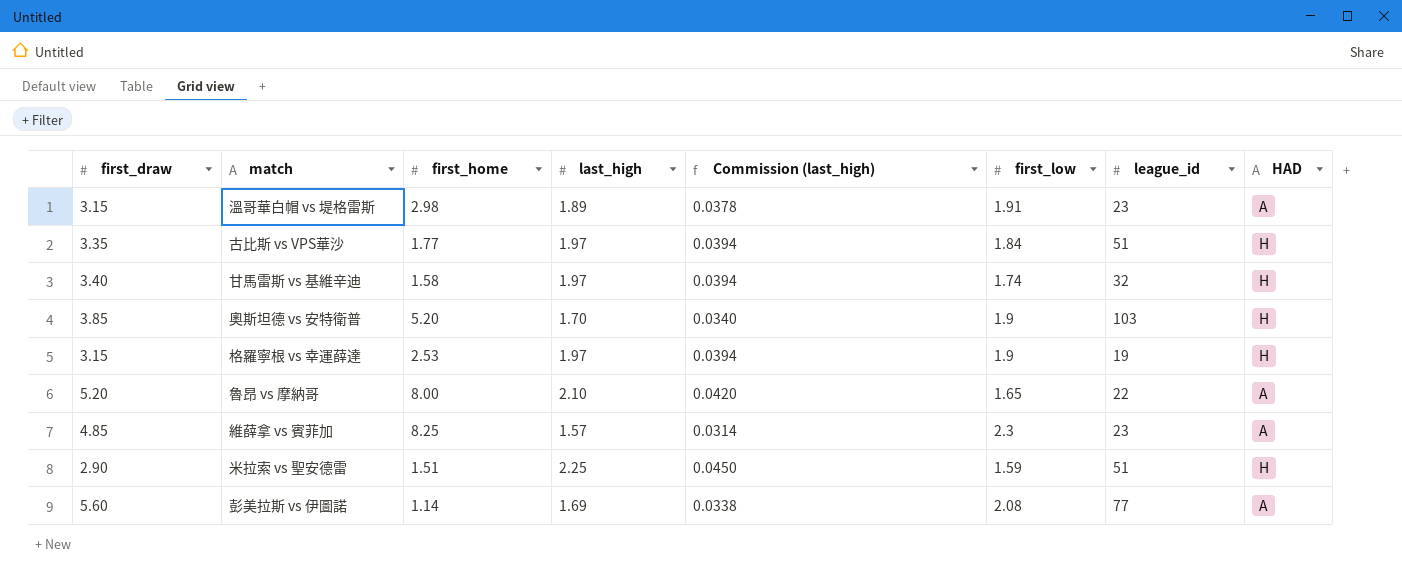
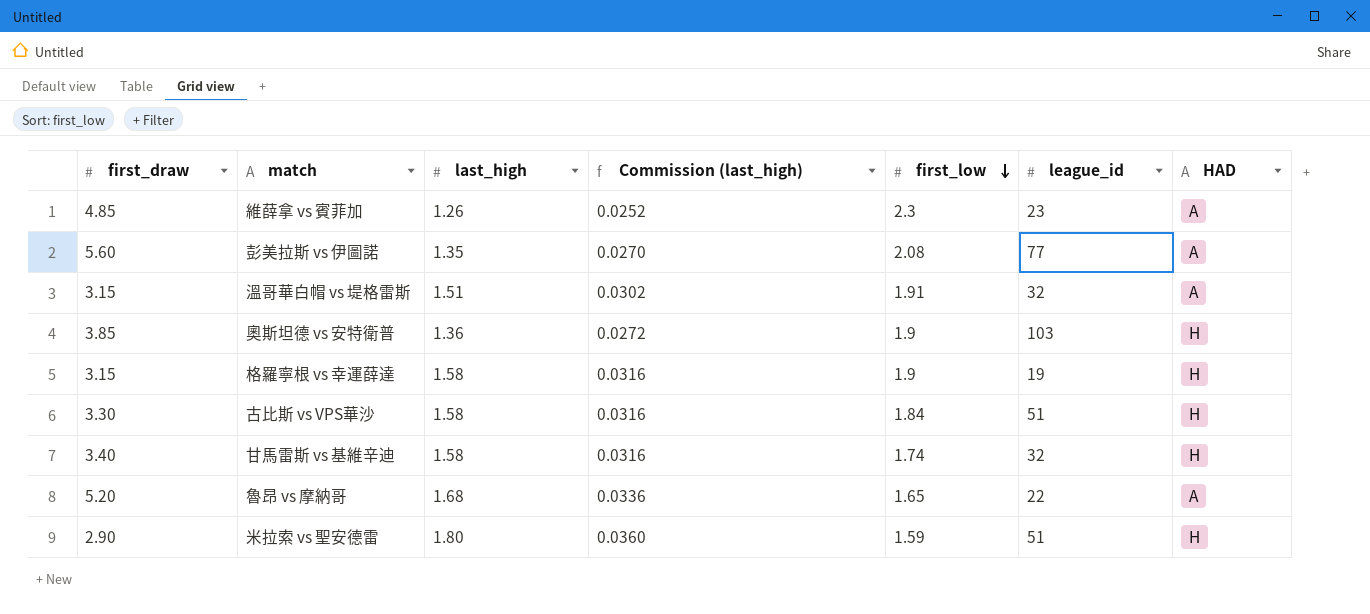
row order: none -> first_low descending
column first_home | position: 3 -> none
維薛拿 vs 賓菲加 | last_high: 1.57 -> 1.26
維薛拿 vs 賓菲加 | Commission (last_high): 0.0314 -> 0.0252
彭美拉斯 vs 伊圖諾 | last_high: 1.69 -> 1.35
彭美拉斯 vs 伊圖諾 | Commission (last_high): 0.0338 -> 0.0270
溫哥華白帽 vs 堤格雷斯 | last_high: 1.89 -> 1.51
溫哥華白帽 vs 堤格雷斯 | Commission (last_high): 0.0378 -> 0.0302
溫哥華白帽 vs 堤格雷斯 | league_id: 23 -> 32
奧斯坦德 vs 安特衛普 | last_high: 1.70 -> 1.36
奧斯坦德 vs 安特衛普 | Commission (last_high): 0.0340 -> 0.0272
格羅寧根 vs 幸運薛達 | last_high: 1.97 -> 1.58
格羅寧根 vs 幸運薛達 | Commission (last_high): 0.0394 -> 0.0316
古比斯 vs VPS華沙 | first_draw: 3.35 -> 3.30
古比斯 vs VPS華沙 | last_high: 1.97 -> 1.58
古比斯 vs VPS華沙 | Commission (last_high): 0.0394 -> 0.0316
甘馬雷斯 vs 基維辛迪 | last_high: 1.97 -> 1.58
甘馬雷斯 vs 基維辛迪 | Commission (last_high): 0.0394 -> 0.0316
魯昂 vs 摩納哥 | last_high: 2.10 -> 1.68
魯昂 vs 摩納哥 | Commission (last_high): 0.0420 -> 0.0336
米拉索 vs 聖安德雷 | last_high: 2.25 -> 1.80
米拉索 vs 聖安德雷 | Commission (last_high): 0.0450 -> 0.0360

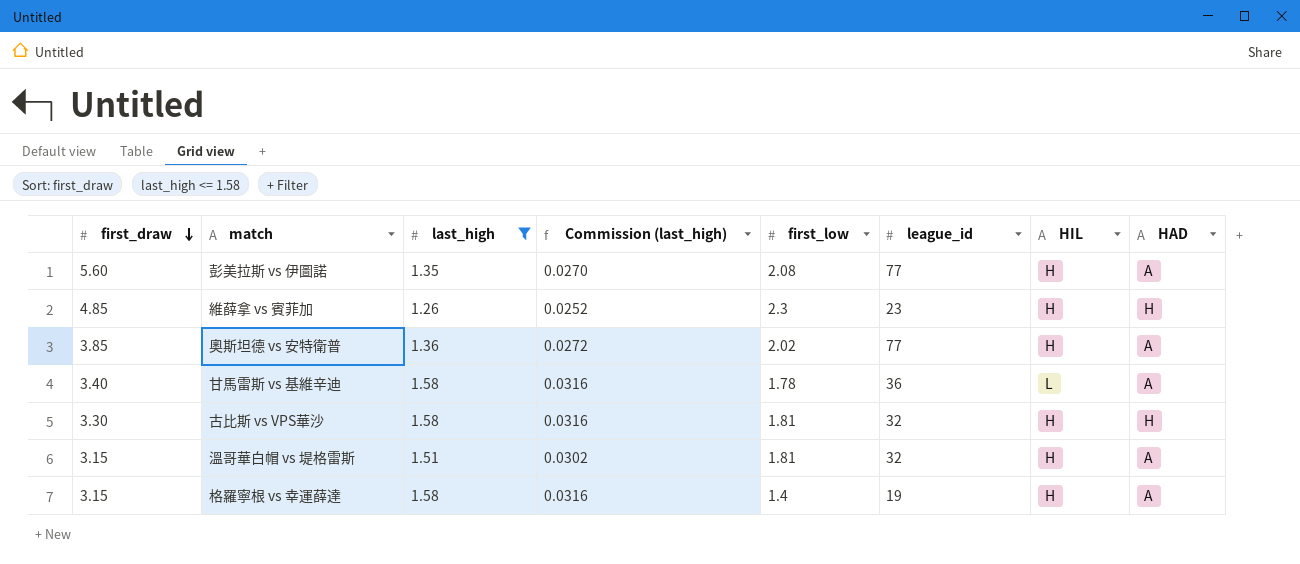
filter: none -> last_high <= 1.58
row order: first_low descending -> first_draw descending
column HIL | position: none -> 7
維薛拿 vs 賓菲加 | HAD: A -> H
奧斯坦德 vs 安特衛普 | first_low: 1.9 -> 2.02
奧斯坦德 vs 安特衛普 | league_id: 103 -> 77
奧斯坦德 vs 安特衛普 | HAD: H -> A
甘馬雷斯 vs 基維辛迪 | first_low: 1.74 -> 1.78
甘馬雷斯 vs 基維辛迪 | league_id: 32 -> 36
甘馬雷斯 vs 基維辛迪 | HAD: H -> A
古比斯 vs VPS華沙 | first_low: 1.84 -> 1.81
古比斯 vs VPS華沙 | league_id: 51 -> 32
溫哥華白帽 vs 堤格雷斯 | first_low: 1.91 -> 1.81
格羅寧根 vs 幸運薛達 | first_low: 1.9 -> 1.4
格羅寧根 vs 幸運薛達 | HAD: H -> A

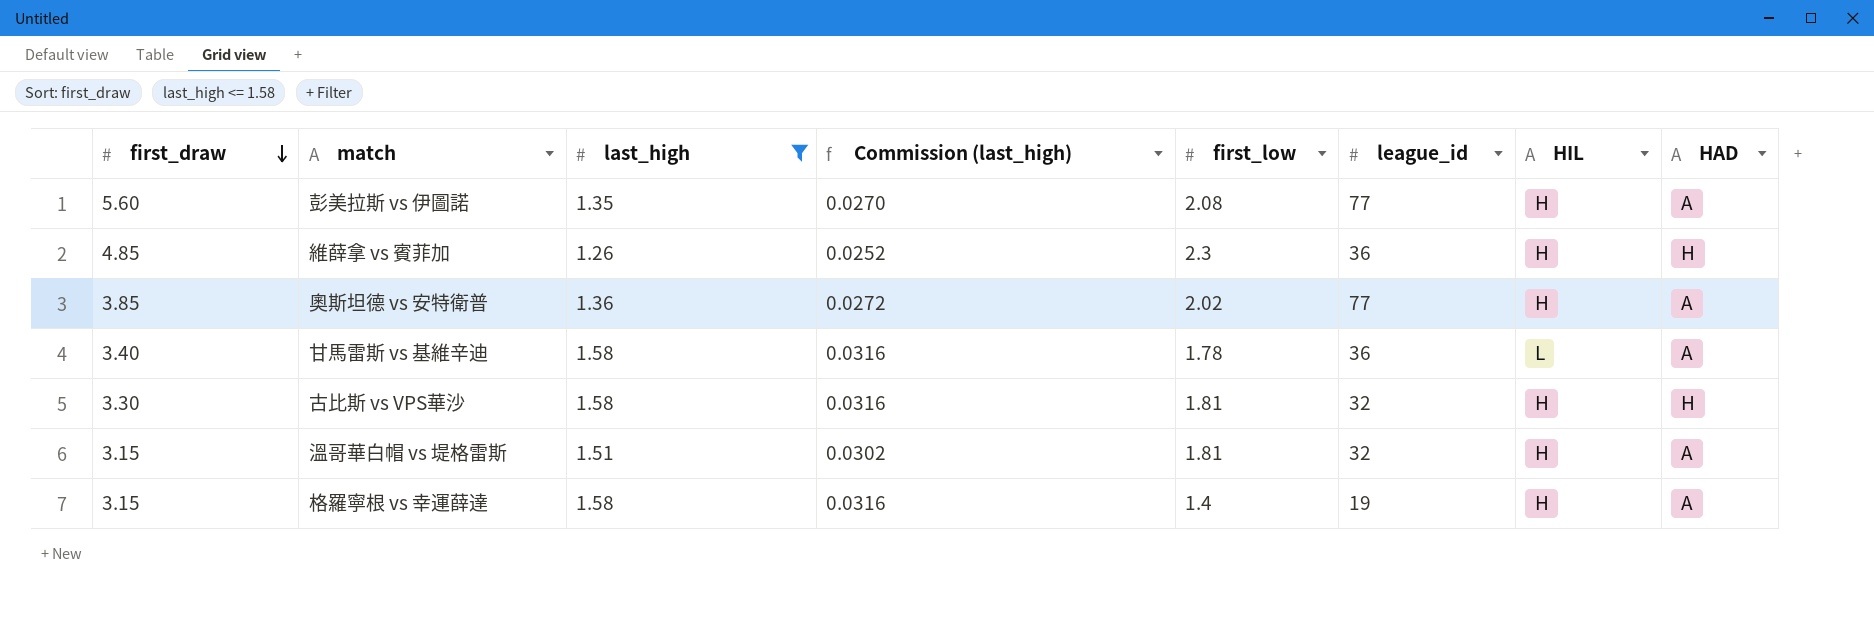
維薛拿 vs 賓菲加 | league_id: 23 -> 36

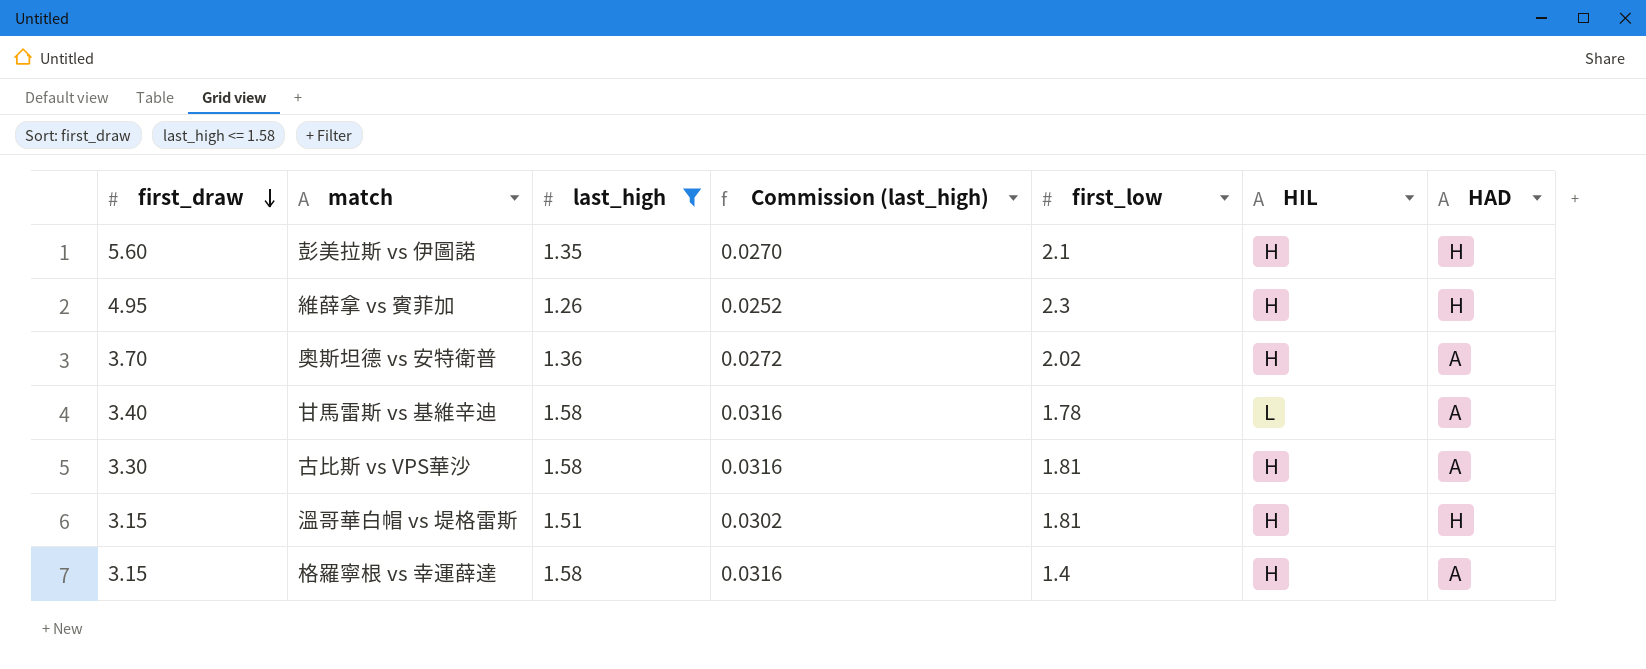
column league_id | position: 6 -> none
彭美拉斯 vs 伊圖諾 | first_low: 2.08 -> 2.1
彭美拉斯 vs 伊圖諾 | HAD: A -> H
維薛拿 vs 賓菲加 | first_draw: 4.85 -> 4.95
奧斯坦德 vs 安特衛普 | first_draw: 3.85 -> 3.70
古比斯 vs VPS華沙 | HAD: H -> A
溫哥華白帽 vs 堤格雷斯 | HAD: A -> H

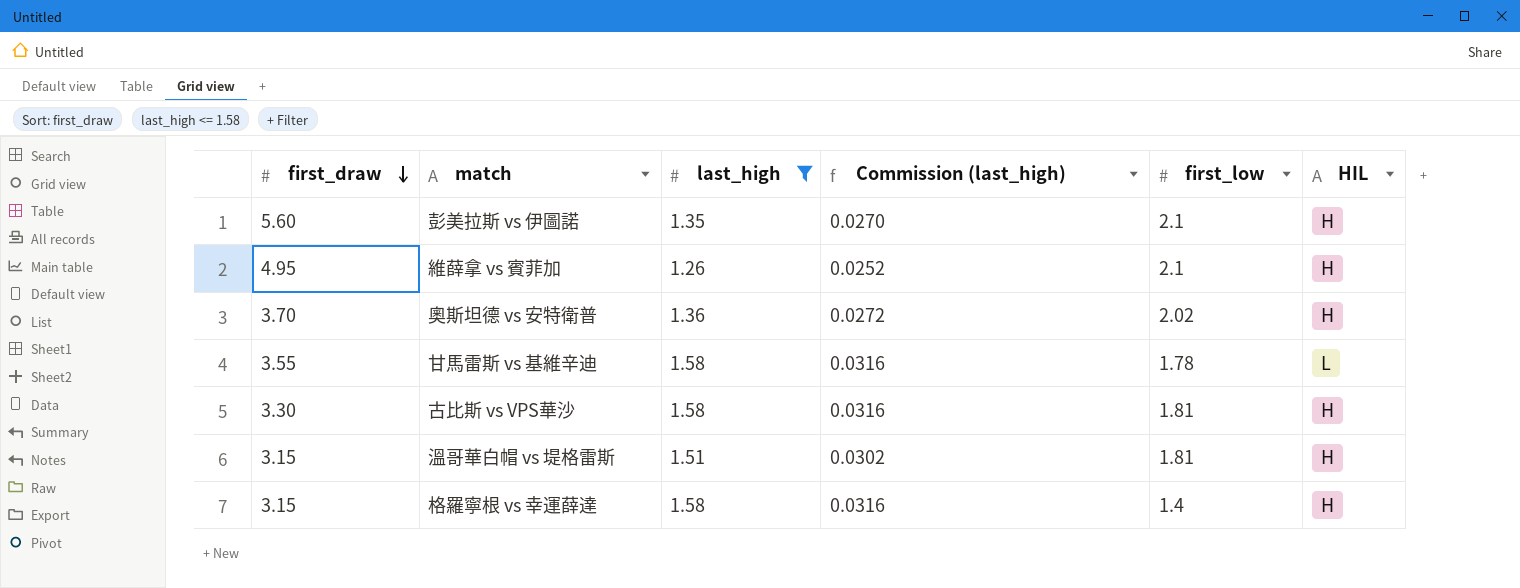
column HAD | position: 7 -> none
維薛拿 vs 賓菲加 | first_low: 2.3 -> 2.1
甘馬雷斯 vs 基維辛迪 | first_draw: 3.40 -> 3.55

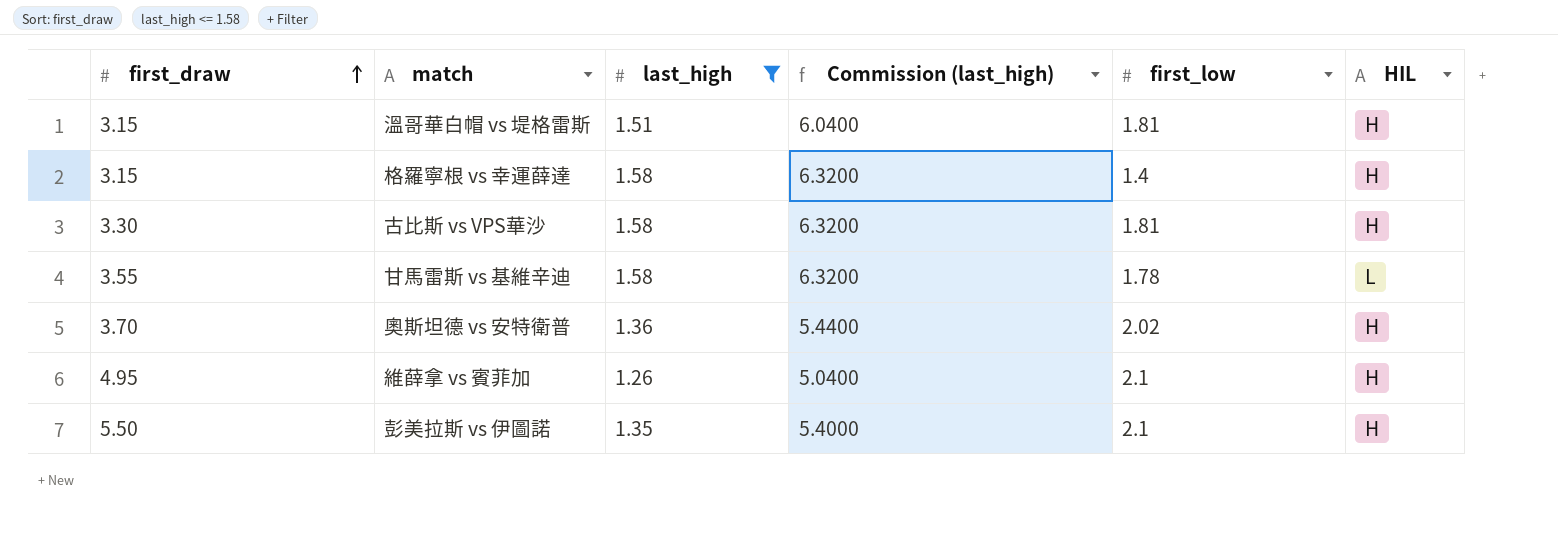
row order: first_draw descending -> first_draw ascending
column Commission (last_high) | formula: [last_high] * 0.02 -> [last_high] * 4
彭美拉斯 vs 伊圖諾 | first_draw: 5.60 -> 5.50

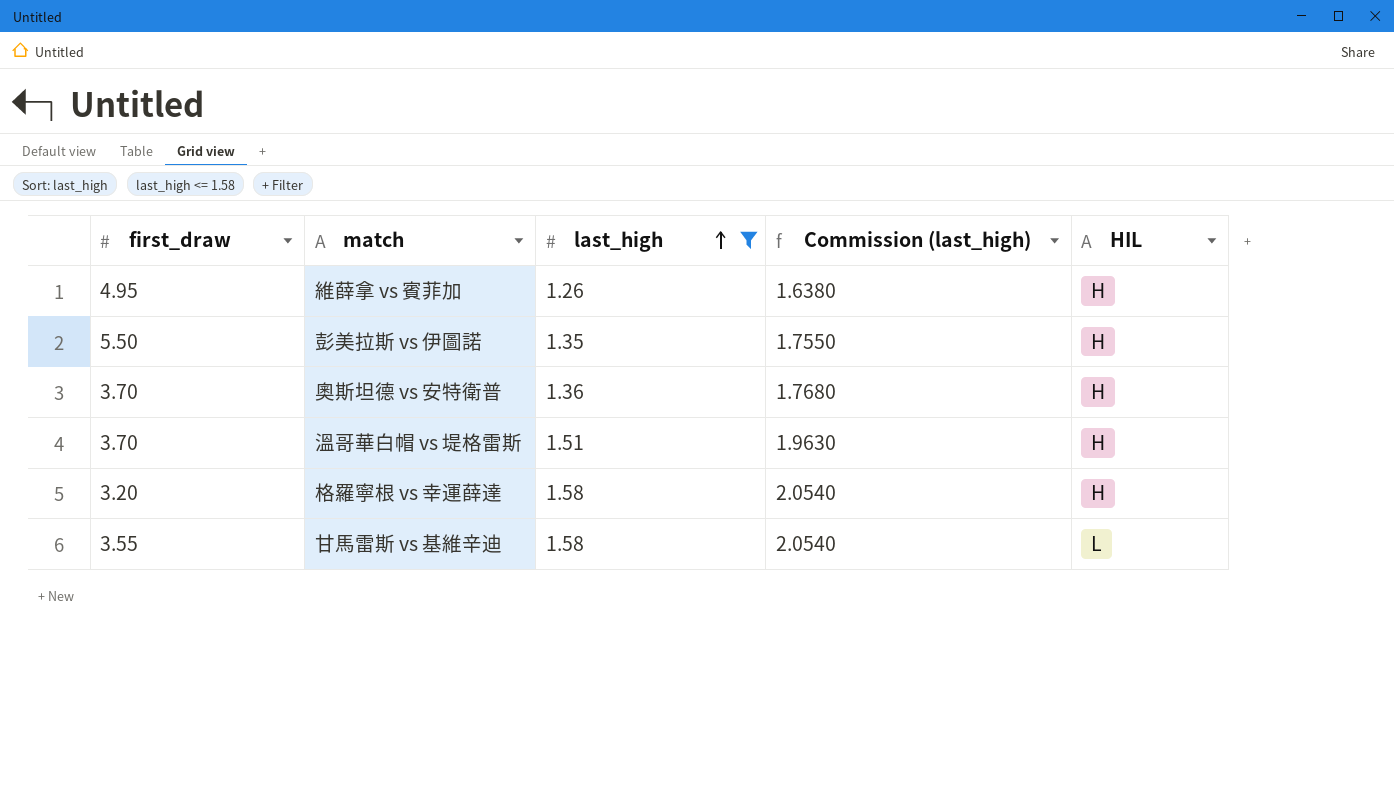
row order: first_draw ascending -> last_high ascending
column first_low | position: 5 -> none
column Commission (last_high) | formula: [last_high] * 4 -> [last_high] * 1.3
row 古比斯 vs VPS華沙: 3.30 | 1.58 | 6.3200 | 1.81 | H -> none
溫哥華白帽 vs 堤格雷斯 | first_draw: 3.15 -> 3.70
格羅寧根 vs 幸運薛達 | first_draw: 3.15 -> 3.20

